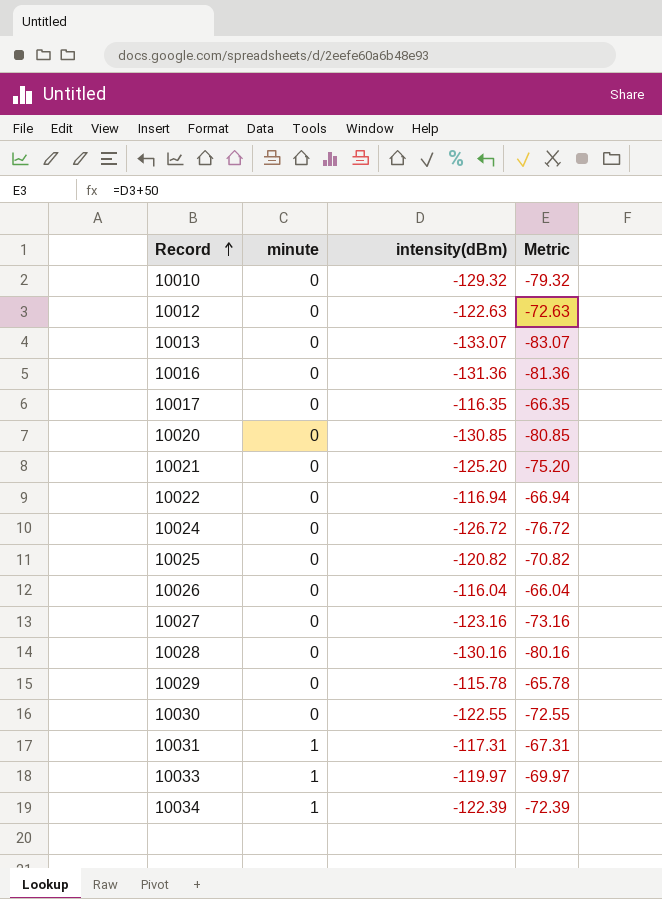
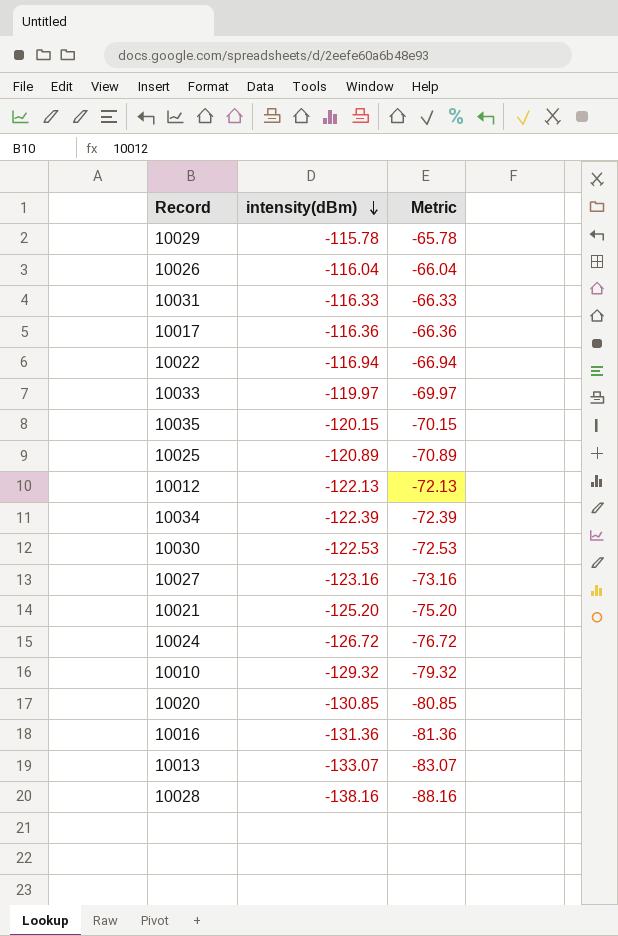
row order: Record ascending -> intensity(dBm) descending
column minute | position: 2 -> none
10031 | intensity(dBm): -117.31 -> -116.33
10031 | Metric: -67.31 -> -66.33
10017 | intensity(dBm): -116.35 -> -116.36
10017 | Metric: -66.35 -> -66.36
row 10035: none -> -120.15 | -70.15
10025 | intensity(dBm): -120.82 -> -120.89
10025 | Metric: -70.82 -> -70.89
10012 | intensity(dBm): -122.63 -> -122.13
10012 | Metric: -72.63 -> -72.13
10030 | intensity(dBm): -122.55 -> -122.53
10030 | Metric: -72.55 -> -72.53
10028 | intensity(dBm): -130.16 -> -138.16
10028 | Metric: -80.16 -> -88.16

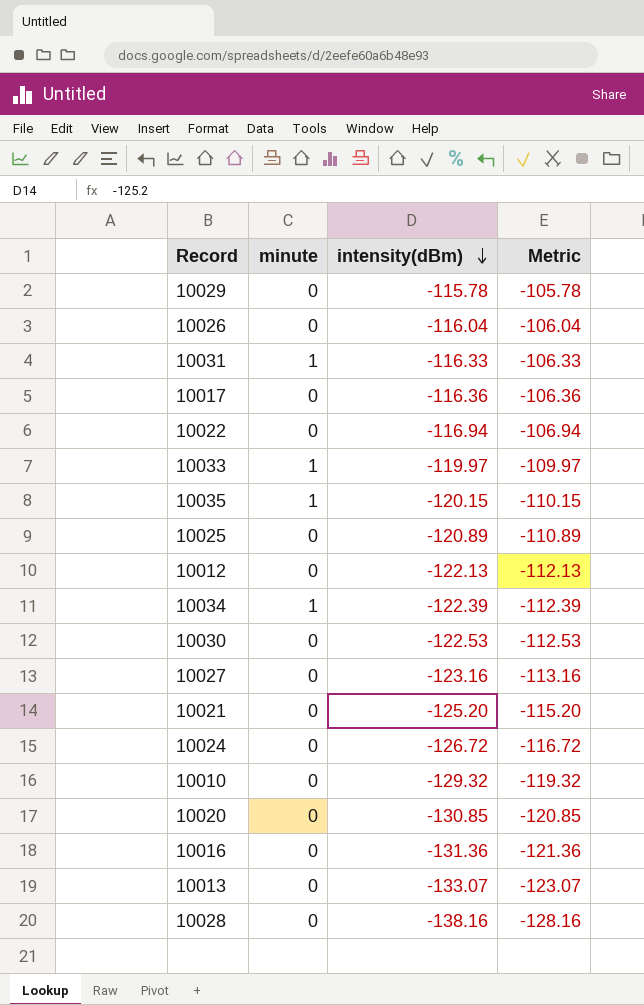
column minute | position: none -> 2
column Metric | formula: [intensity(dBm)] + 50 -> [intensity(dBm)] + 10

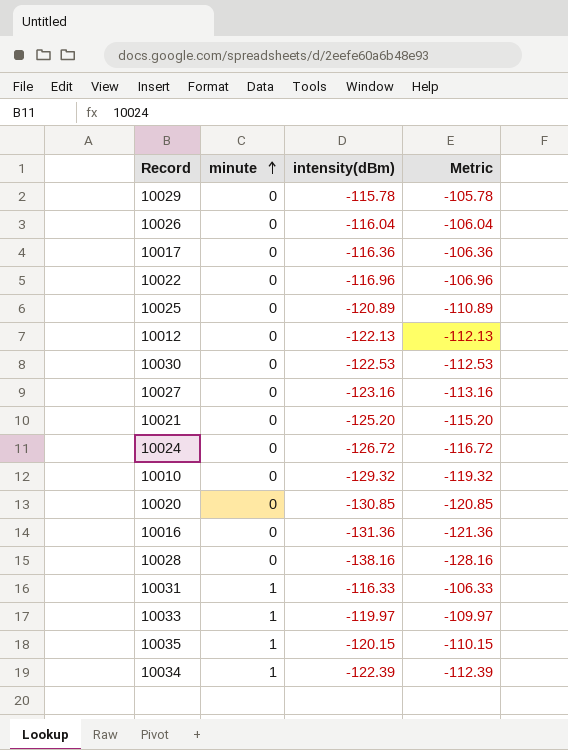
row order: intensity(dBm) descending -> minute ascending
row 10013: 0 | -133.07 | -123.07 -> none
10022 | intensity(dBm): -116.94 -> -116.96
10022 | Metric: -106.94 -> -106.96

